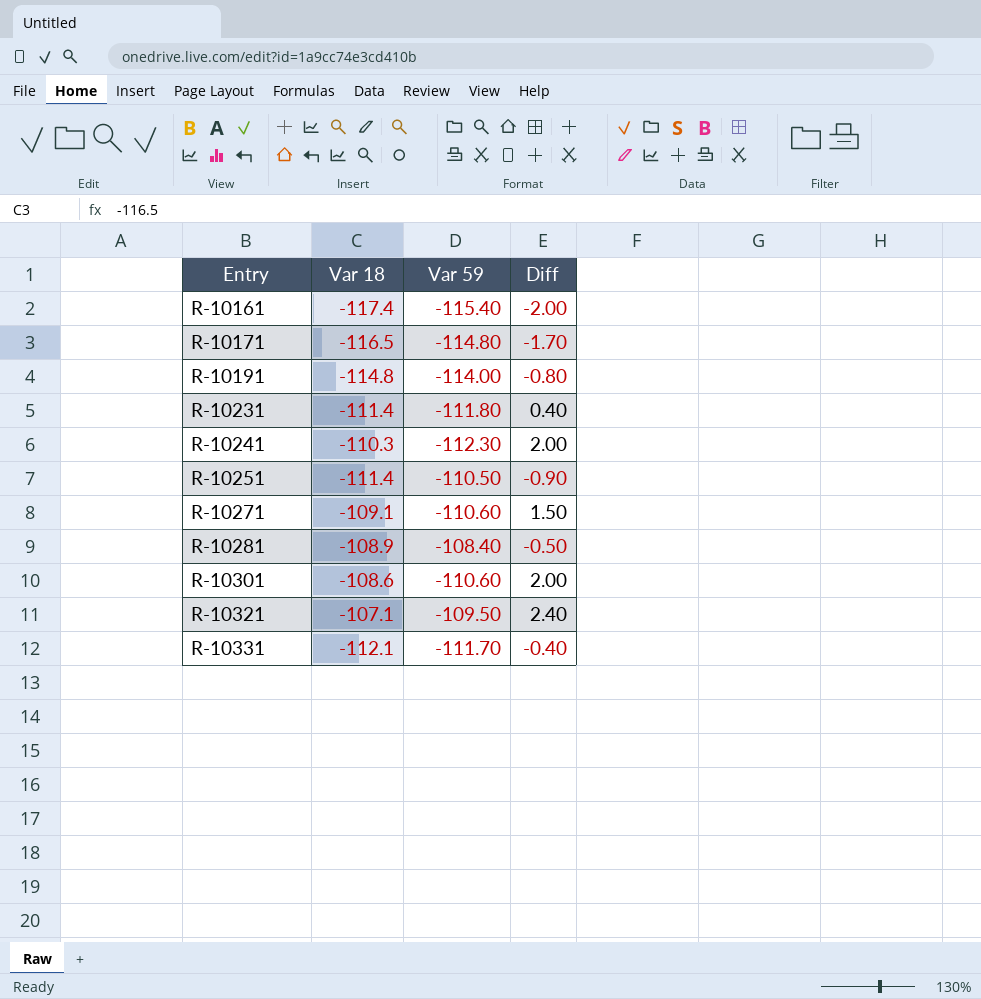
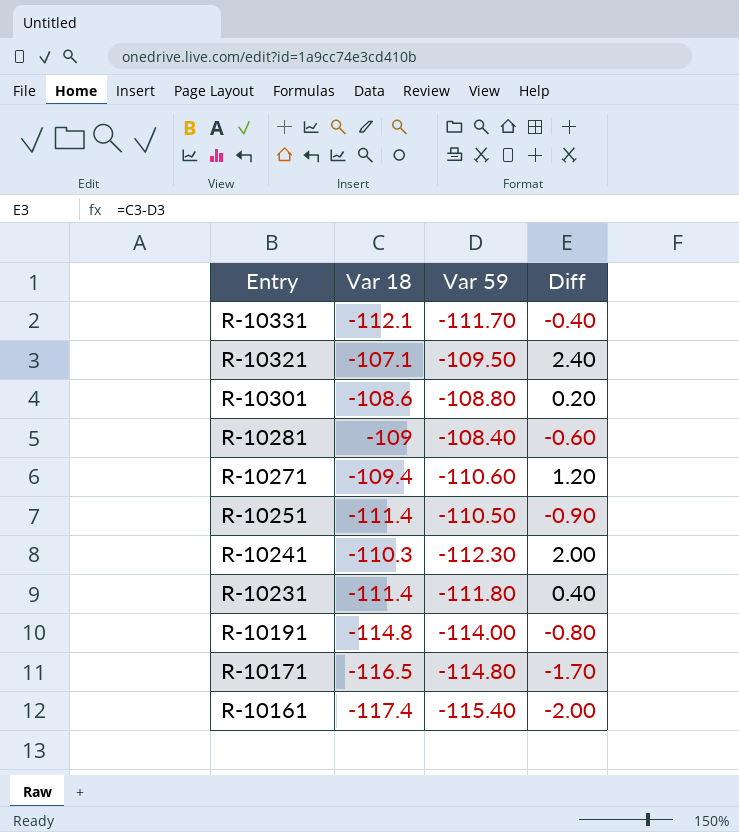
row order: Entry ascending -> Entry descending
R-10301 | Var 59: -110.60 -> -108.80
R-10301 | Diff: 2.00 -> 0.20
R-10281 | Var 18: -108.9 -> -109
R-10281 | Diff: -0.50 -> -0.60
R-10271 | Var 18: -109.1 -> -109.4
R-10271 | Diff: 1.50 -> 1.20

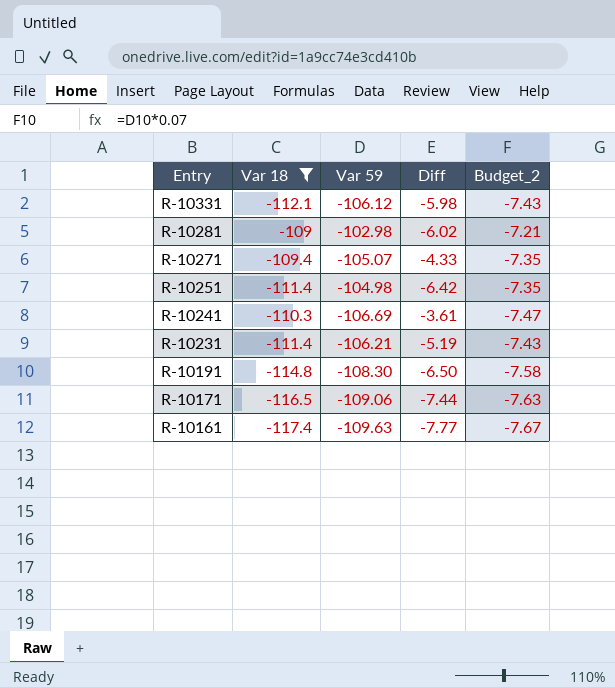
filter: none -> Var 18 <= -109
column Budget_2 | formula: none -> [Var 59] * 0.07
R-10331 | Var 59: -111.70 -> -106.12
R-10331 | Diff: -0.40 -> -5.98
R-10281 | Var 59: -108.40 -> -102.98
R-10281 | Diff: -0.60 -> -6.02
R-10271 | Var 59: -110.60 -> -105.07
R-10271 | Diff: 1.20 -> -4.33
R-10251 | Var 59: -110.50 -> -104.98
R-10251 | Diff: -0.90 -> -6.42
R-10241 | Var 59: -112.30 -> -106.69
R-10241 | Diff: 2.00 -> -3.61
R-10231 | Var 59: -111.80 -> -106.21
R-10231 | Diff: 0.40 -> -5.19
R-10191 | Var 59: -114.00 -> -108.30
R-10191 | Diff: -0.80 -> -6.50
R-10171 | Var 59: -114.80 -> -109.06
R-10171 | Diff: -1.70 -> -7.44
R-10161 | Var 59: -115.40 -> -109.63
R-10161 | Diff: -2.00 -> -7.77

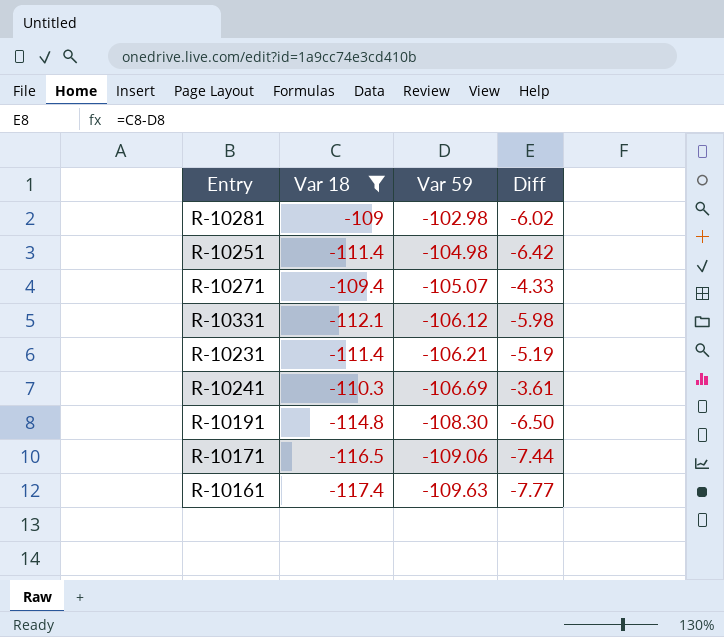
row order: Entry descending -> Var 59 descending
column Budget_2 | formula: [Var 59] * 0.07 -> none

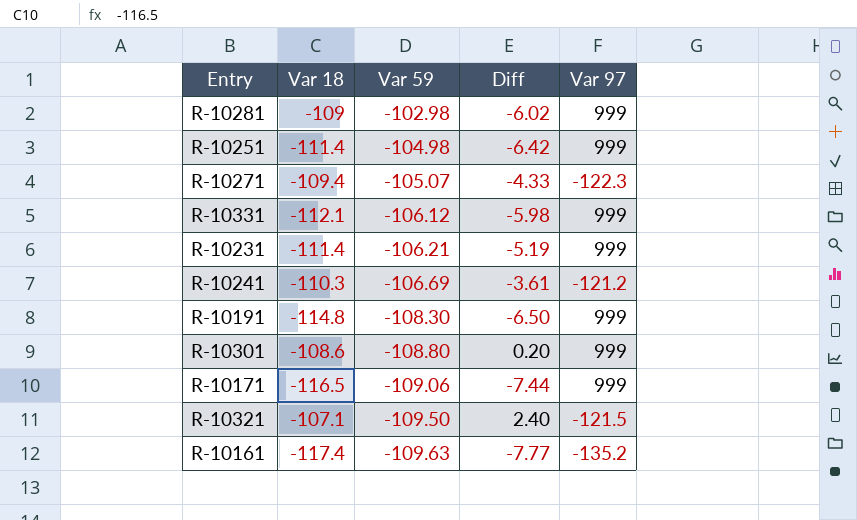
filter: Var 18 <= -109 -> none
column Var 97 | position: none -> 5

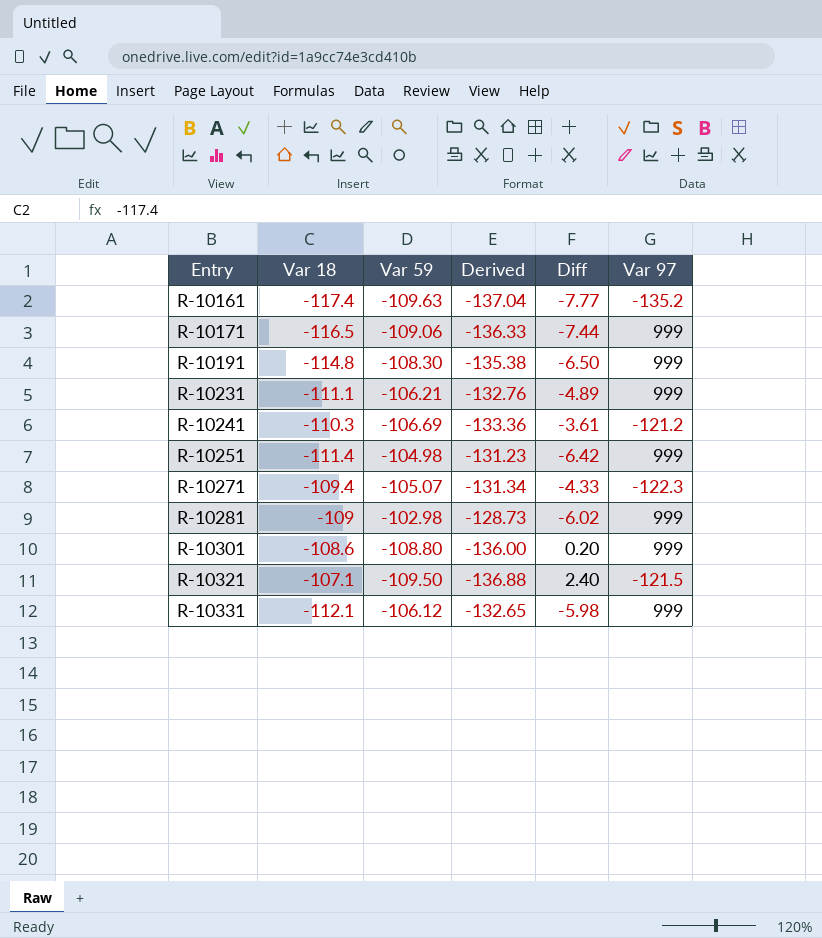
row order: Var 59 descending -> Entry ascending
column Derived | formula: none -> [Var 59] * 1.25
R-10231 | Var 18: -111.4 -> -111.1
R-10231 | Diff: -5.19 -> -4.89

